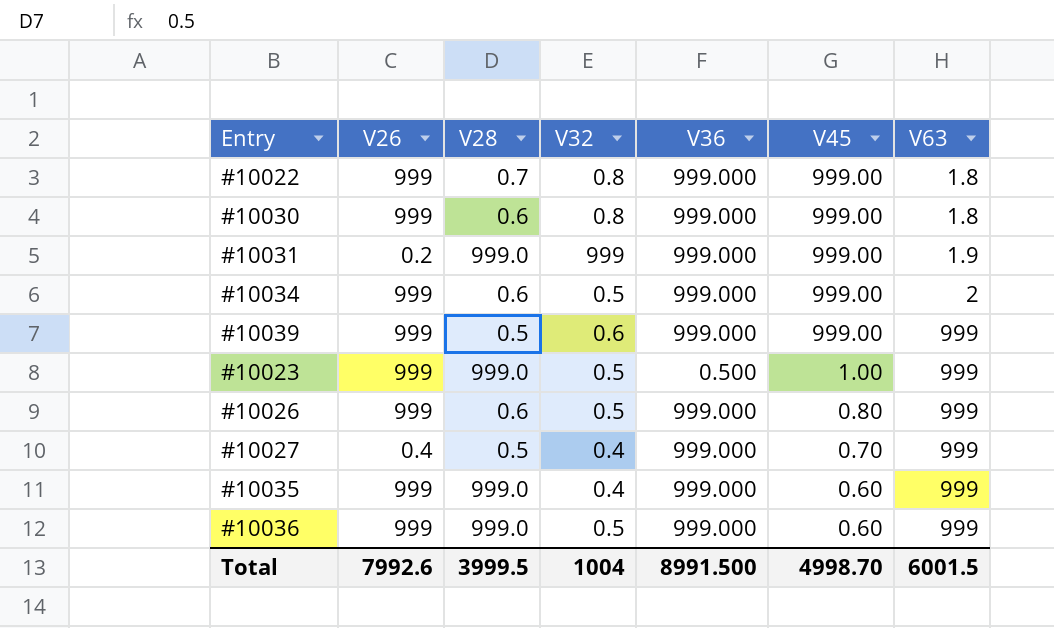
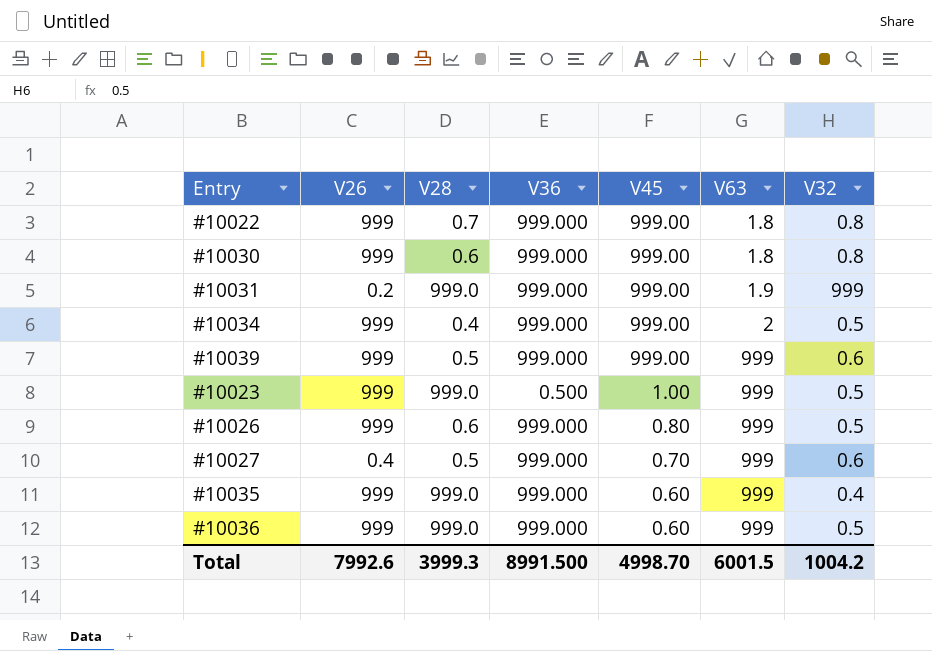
column V32 | position: 4 -> 7
#10034 | V28: 0.6 -> 0.4
#10027 | V32: 0.4 -> 0.6
Total | V28: 3999.5 -> 3999.3
Total | V32: 1004 -> 1004.2

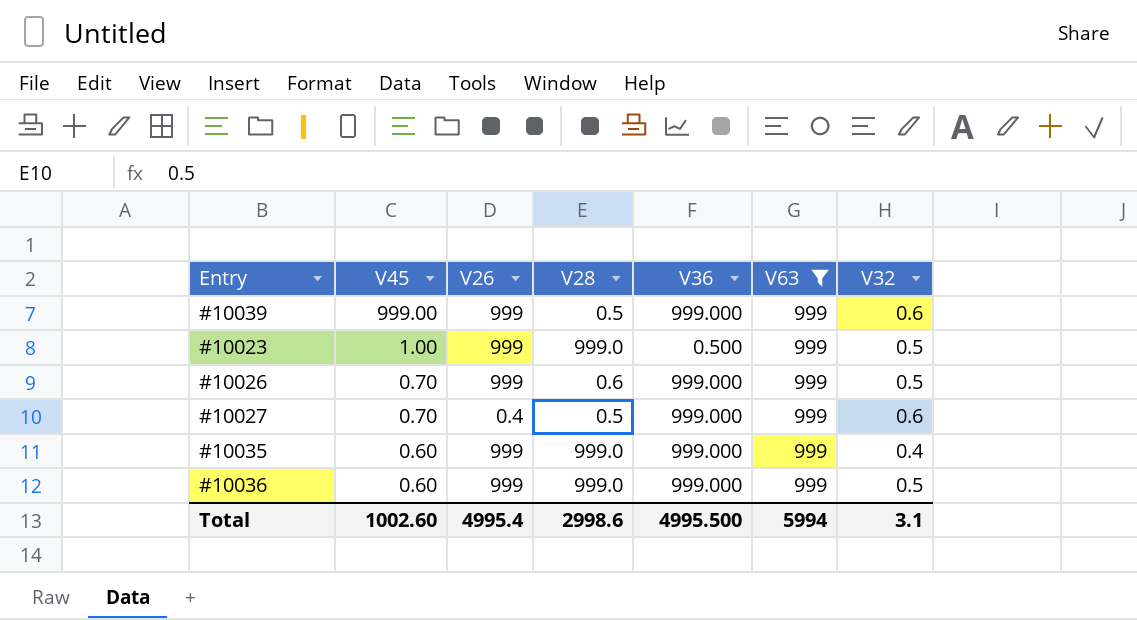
filter: none -> V63 = 999
column V45 | position: 5 -> 2
#10026 | V45: 0.80 -> 0.70
Total | V45: 4998.70 -> 1002.60
Total | V26: 7992.6 -> 4995.4
Total | V28: 3999.3 -> 2998.6
Total | V36: 8991.500 -> 4995.500
Total | V63: 6001.5 -> 5994
Total | V32: 1004.2 -> 3.1

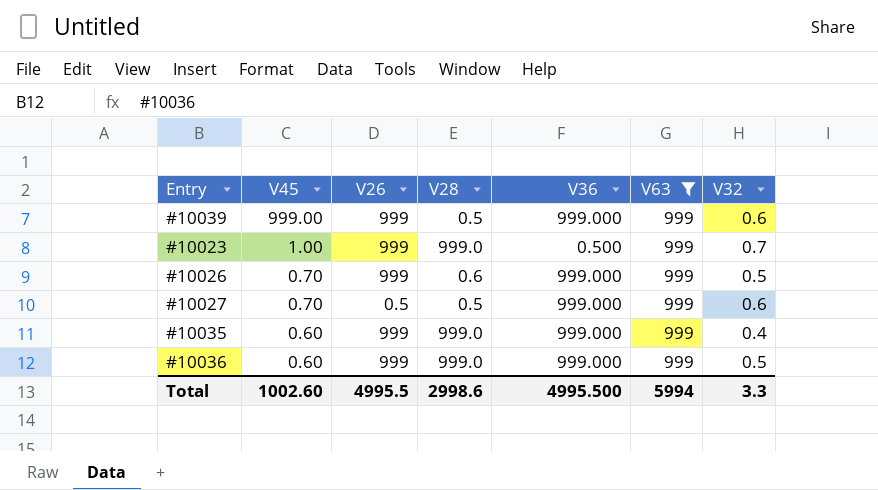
#10023 | V32: 0.5 -> 0.7
#10027 | V26: 0.4 -> 0.5
Total | V26: 4995.4 -> 4995.5
Total | V32: 3.1 -> 3.3

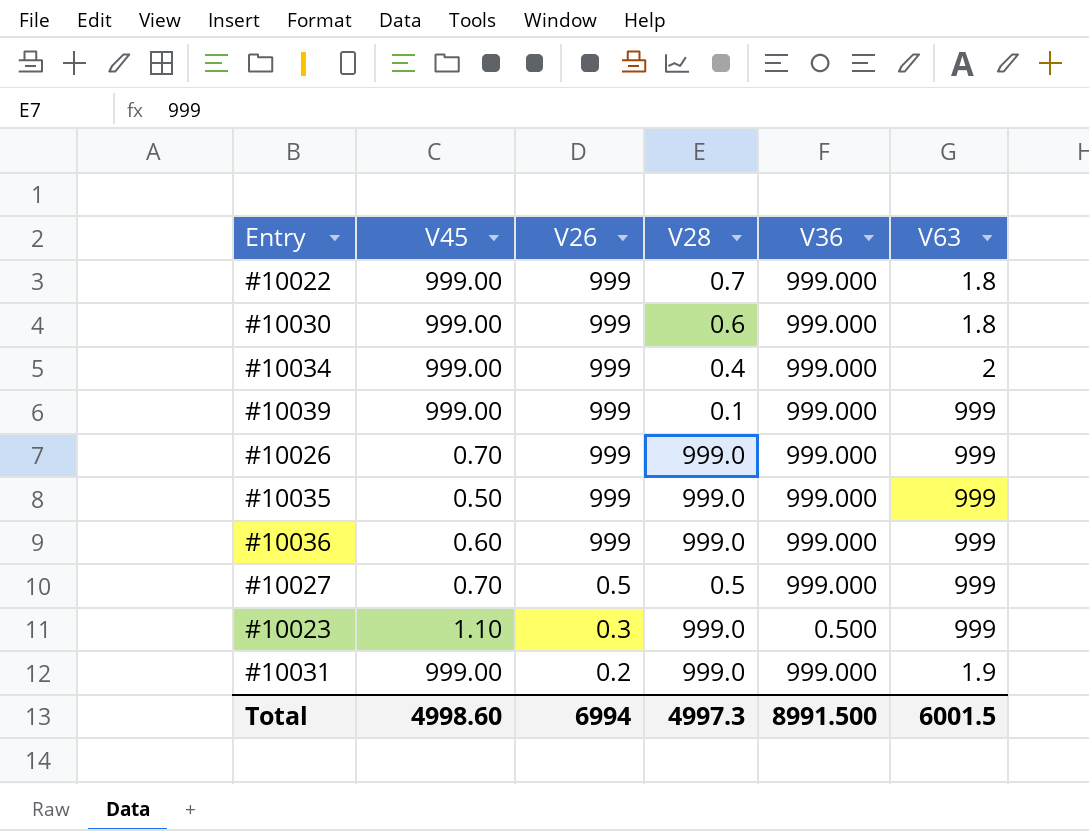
filter: V63 = 999 -> none
row order: V45 descending -> V26 descending
column V32 | position: 7 -> none
#10039 | V28: 0.5 -> 0.1
#10026 | V28: 0.6 -> 999.0
#10035 | V45: 0.60 -> 0.50
#10023 | V45: 1.00 -> 1.10
#10023 | V26: 999 -> 0.3
Total | V45: 1002.60 -> 4998.60
Total | V26: 4995.5 -> 6994
Total | V28: 2998.6 -> 4997.3
Total | V36: 4995.500 -> 8991.500
Total | V63: 5994 -> 6001.5

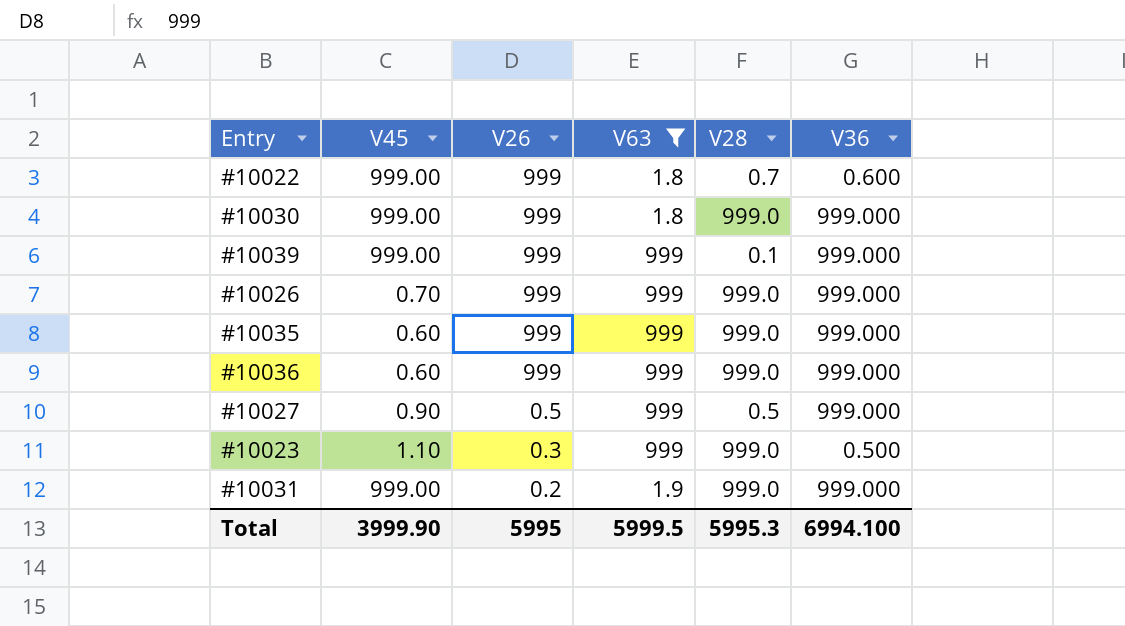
filter: none -> V63 != 2
column V63 | position: 6 -> 4
#10022 | V36: 999.000 -> 0.600
#10030 | V28: 0.6 -> 999.0
#10035 | V45: 0.50 -> 0.60
#10027 | V45: 0.70 -> 0.90
Total | V45: 4998.60 -> 3999.90
Total | V26: 6994 -> 5995
Total | V63: 6001.5 -> 5999.5
Total | V28: 4997.3 -> 5995.3
Total | V36: 8991.500 -> 6994.100

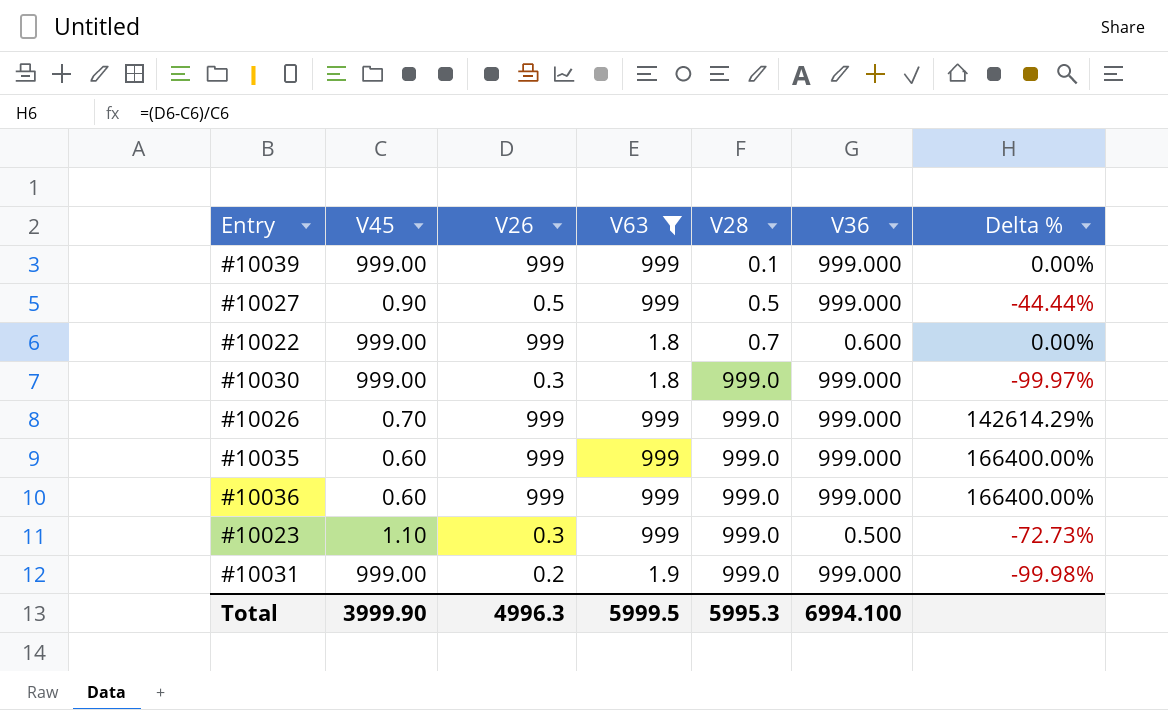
row order: V26 descending -> V28 ascending
column Delta % | formula: none -> ([V26] - [V45]) / [V45]
#10030 | V26: 999 -> 0.3
Total | V26: 5995 -> 4996.3

